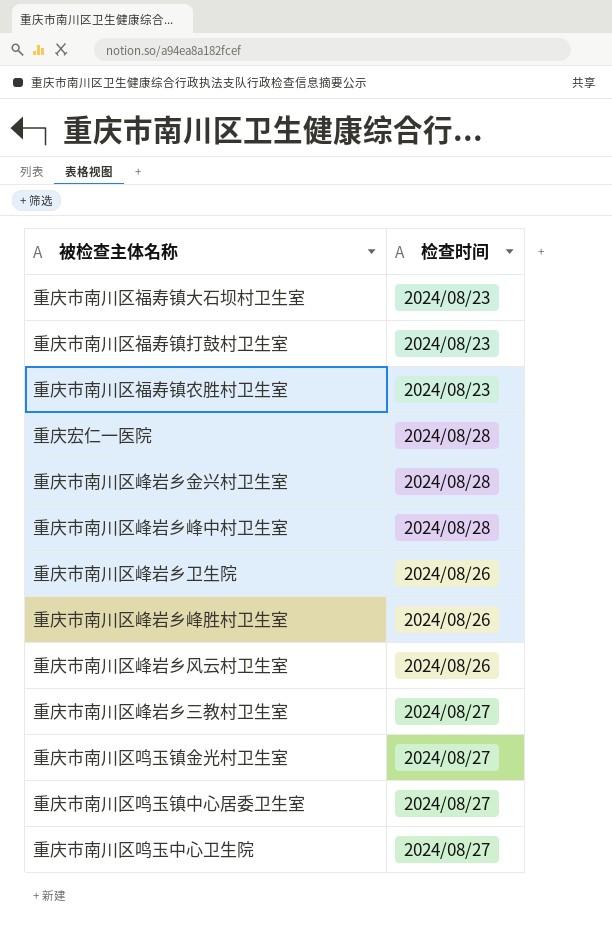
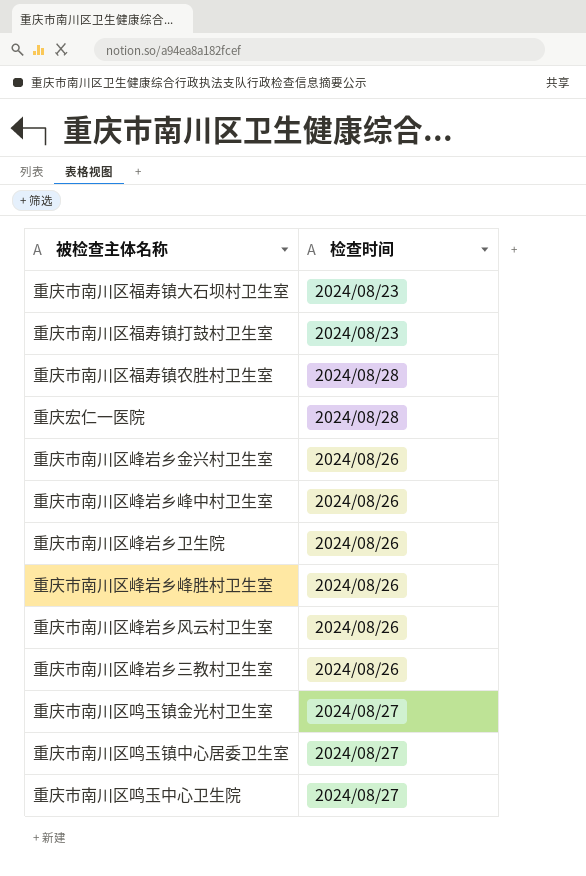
重庆市南川区福寿镇农胜村卫生室 | 检查时间: 2024/08/23 -> 2024/08/28
重庆市南川区峰岩乡金兴村卫生室 | 检查时间: 2024/08/28 -> 2024/08/26
重庆市南川区峰岩乡峰中村卫生室 | 检查时间: 2024/08/28 -> 2024/08/26
重庆市南川区峰岩乡三教村卫生室 | 检查时间: 2024/08/27 -> 2024/08/26

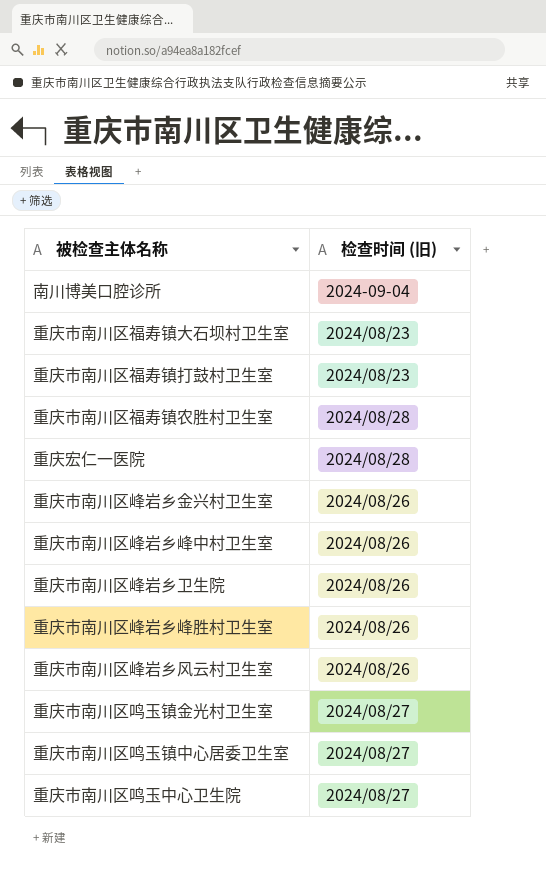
column name: 检查时间 -> 检查时间 (旧)
row 重庆市南川区峰岩乡三教村卫生室: 2024/08/26 -> none
row 南川博美口腔诊所: none -> 2024-09-04

